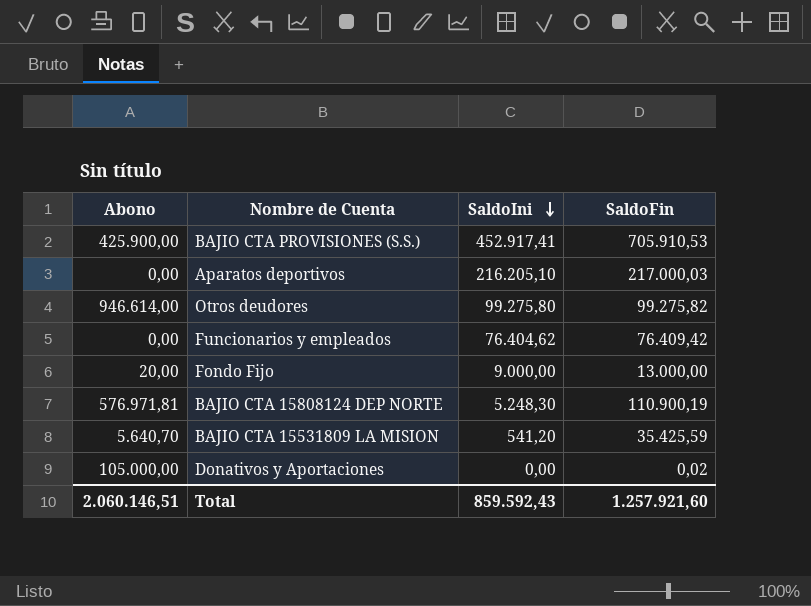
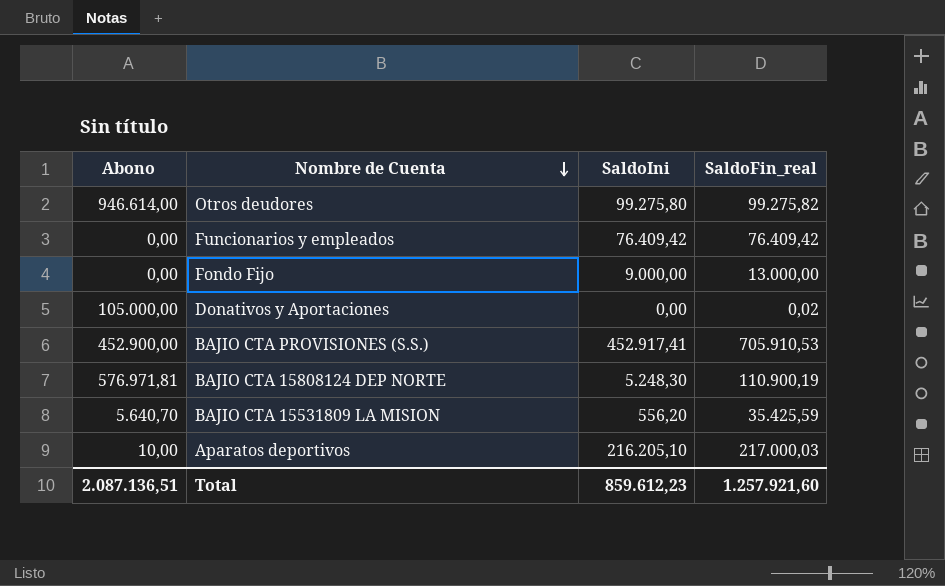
row order: SaldoIni descending -> Nombre de Cuenta descending
column name: SaldoFin -> SaldoFin_real
Funcionarios y empleados | SaldoIni: 76.404,62 -> 76.409,42
Fondo Fijo | Abono: 20,00 -> 0,00
BAJIO CTA PROVISIONES (S.S.) | Abono: 425.900,00 -> 452.900,00
BAJIO CTA 15531809 LA MISION | SaldoIni: 541,20 -> 556,20
Aparatos deportivos | Abono: 0,00 -> 10,00
Total | Abono: 2.060.146,51 -> 2.087.136,51
Total | SaldoIni: 859.592,43 -> 859.612,23

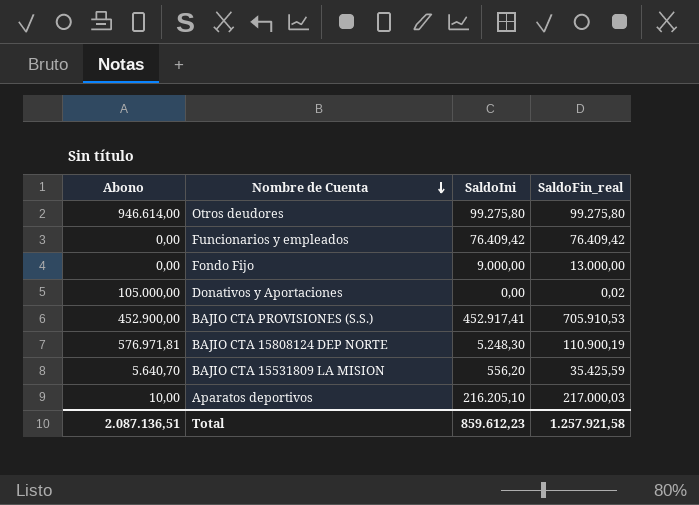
Otros deudores | SaldoFin_real: 99.275,82 -> 99.275,80
Total | SaldoFin_real: 1.257.921,60 -> 1.257.921,58

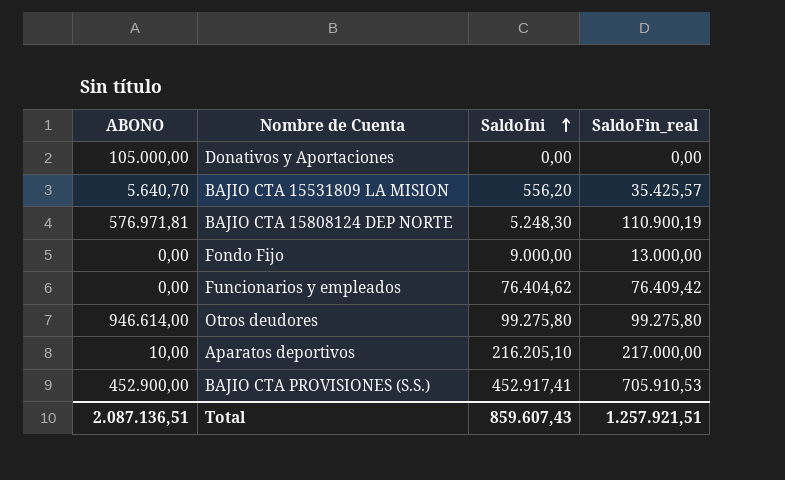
row order: Nombre de Cuenta descending -> SaldoIni ascending
column name: Abono -> ABONO
Donativos y Aportaciones | SaldoFin_real: 0,02 -> 0,00
BAJIO CTA 15531809 LA MISION | SaldoFin_real: 35.425,59 -> 35.425,57
Funcionarios y empleados | SaldoIni: 76.409,42 -> 76.404,62
Aparatos deportivos | SaldoFin_real: 217.000,03 -> 217.000,00
Total | SaldoIni: 859.612,23 -> 859.607,43
Total | SaldoFin_real: 1.257.921,58 -> 1.257.921,51

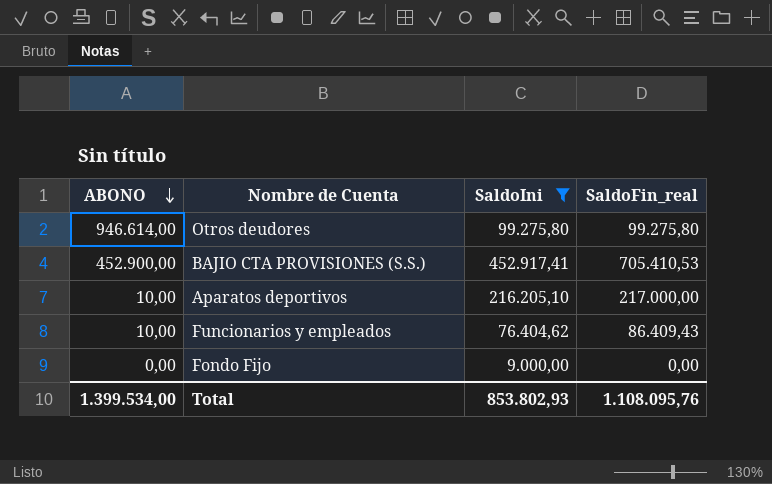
filter: none -> SaldoIni >= 9.000,00
row order: SaldoIni ascending -> ABONO descending
BAJIO CTA PROVISIONES (S.S.) | SaldoFin_real: 705.910,53 -> 705.410,53
Funcionarios y empleados | ABONO: 0,00 -> 10,00
Funcionarios y empleados | SaldoFin_real: 76.409,42 -> 86.409,43
Fondo Fijo | SaldoFin_real: 13.000,00 -> 0,00
Total | ABONO: 2.087.136,51 -> 1.399.534,00
Total | SaldoIni: 859.607,43 -> 853.802,93
Total | SaldoFin_real: 1.257.921,51 -> 1.108.095,76

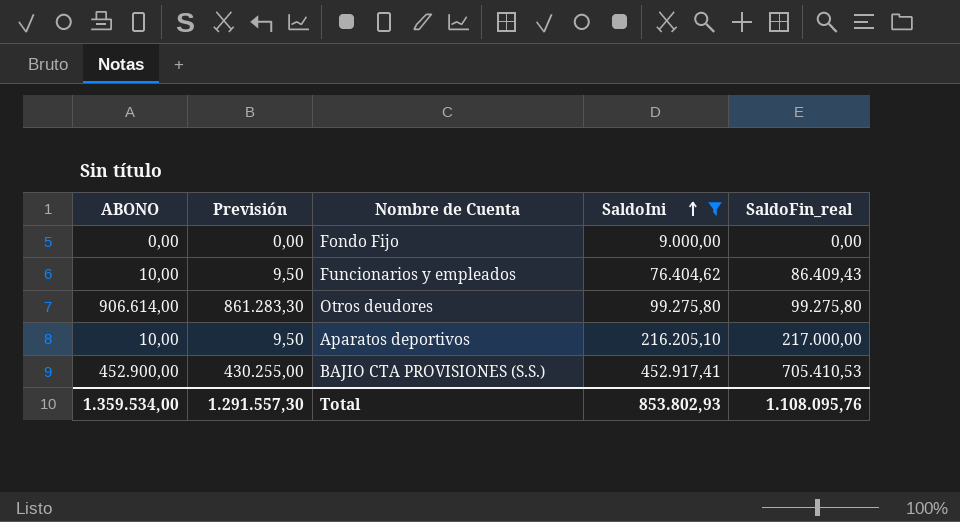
row order: ABONO descending -> SaldoIni ascending
column Previsión | formula: none -> [ABONO] * 0,95
Otros deudores | ABONO: 946.614,00 -> 906.614,00
Total | ABONO: 1.399.534,00 -> 1.359.534,00

